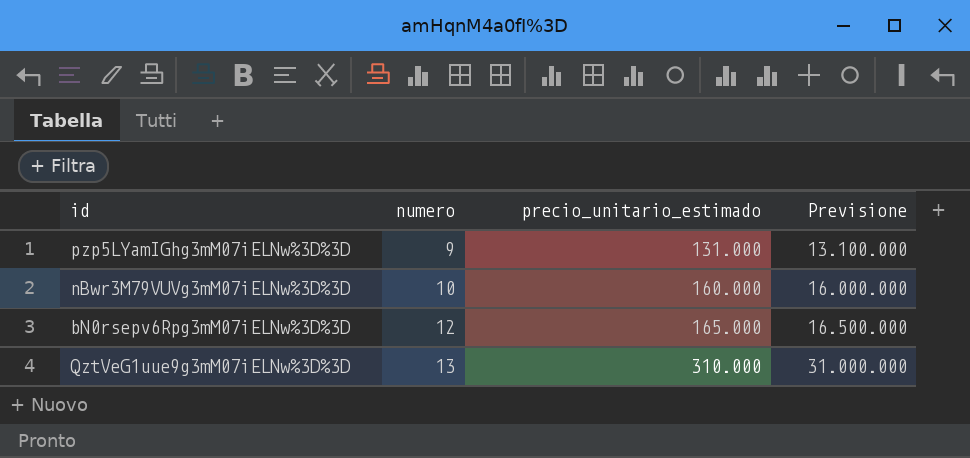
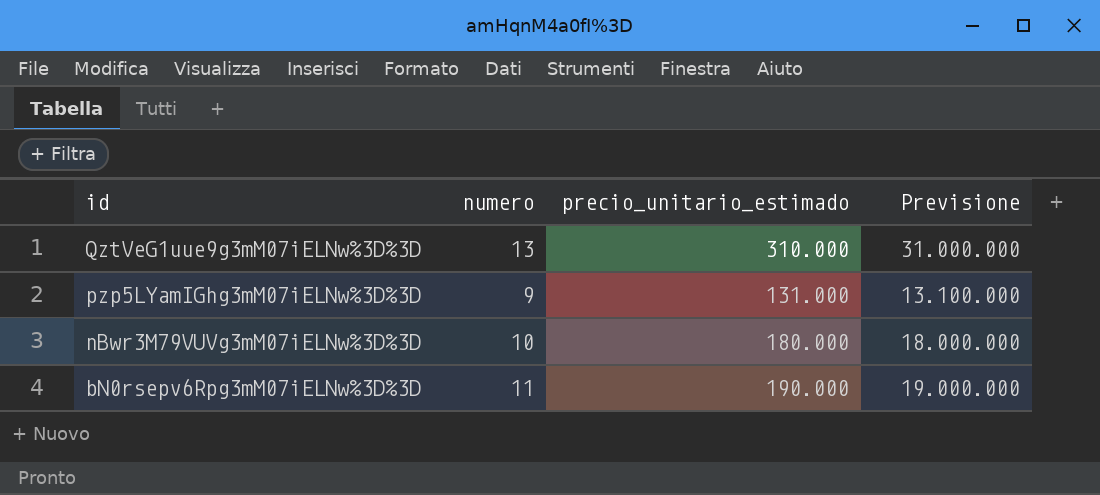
row order: numero ascending -> id descending
nBwr3M79VUVg3mM07iELNw%3D%3D | precio_unitario_estimado: 160.000 -> 180.000
nBwr3M79VUVg3mM07iELNw%3D%3D | Previsione: 16.000.000 -> 18.000.000
bN0rsepv6Rpg3mM07iELNw%3D%3D | numero: 12 -> 11
bN0rsepv6Rpg3mM07iELNw%3D%3D | precio_unitario_estimado: 165.000 -> 190.000
bN0rsepv6Rpg3mM07iELNw%3D%3D | Previsione: 16.500.000 -> 19.000.000

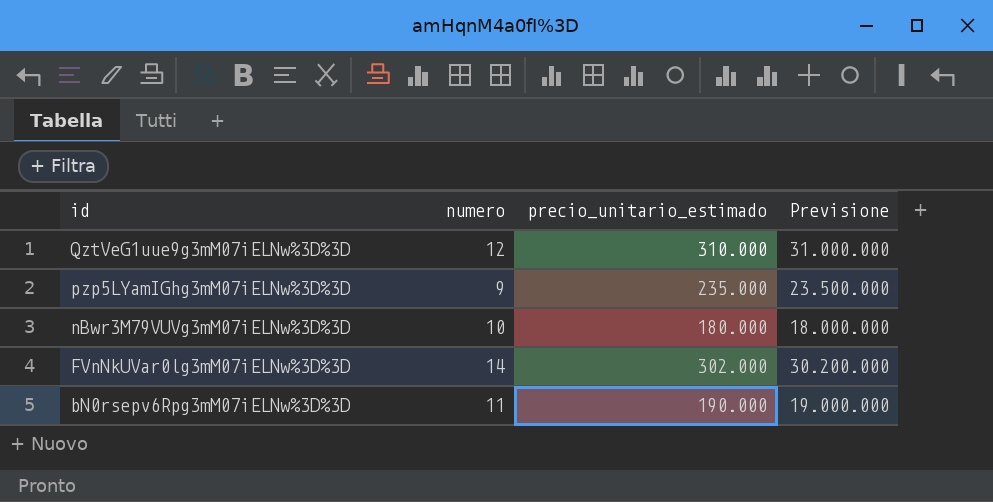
QztVeG1uue9g3mM07iELNw%3D%3D | numero: 13 -> 12
pzp5LYamIGhg3mM07iELNw%3D%3D | precio_unitario_estimado: 131.000 -> 235.000
pzp5LYamIGhg3mM07iELNw%3D%3D | Previsione: 13.100.000 -> 23.500.000
row FVnNkUVar0lg3mM07iELNw%3D%3D: none -> 14 | 302.000 | 30.200.000

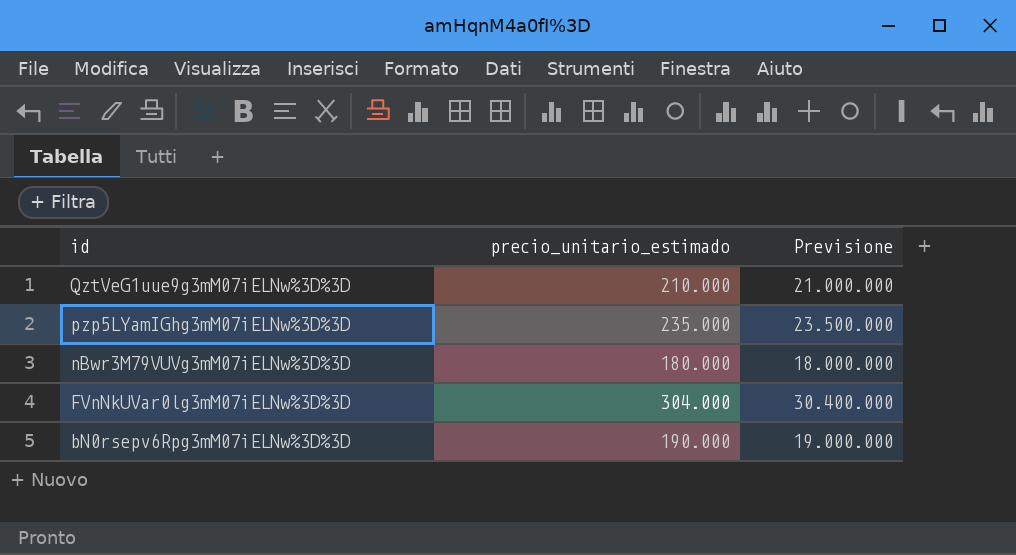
column numero | position: 2 -> none
QztVeG1uue9g3mM07iELNw%3D%3D | precio_unitario_estimado: 310.000 -> 210.000
QztVeG1uue9g3mM07iELNw%3D%3D | Previsione: 31.000.000 -> 21.000.000
FVnNkUVar0lg3mM07iELNw%3D%3D | precio_unitario_estimado: 302.000 -> 304.000
FVnNkUVar0lg3mM07iELNw%3D%3D | Previsione: 30.200.000 -> 30.400.000

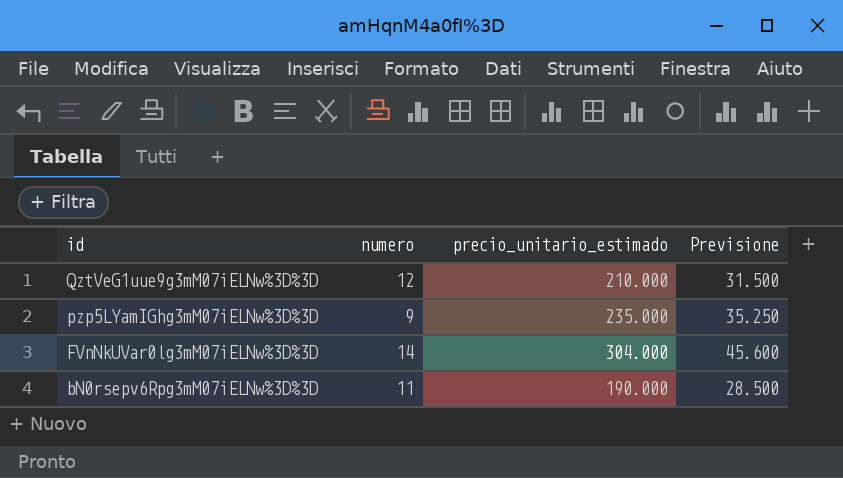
column numero | position: none -> 2
column Previsione | formula: [precio_unitario_estimado] * 100 -> [precio_unitario_estimado] * 0,15
row nBwr3M79VUVg3mM07iELNw%3D%3D: 180.000 | 18.000.000 -> none

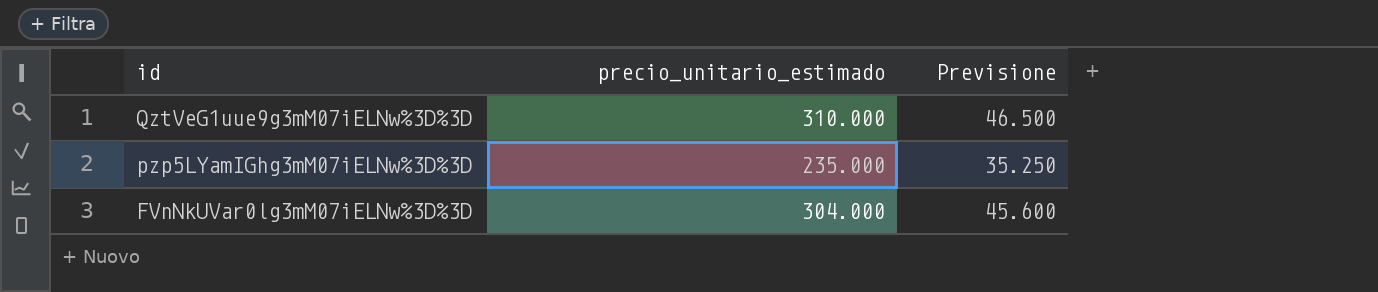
column numero | position: 2 -> none
row bN0rsepv6Rpg3mM07iELNw%3D%3D: 11 | 190.000 | 28.500 -> none
QztVeG1uue9g3mM07iELNw%3D%3D | precio_unitario_estimado: 210.000 -> 310.000
QztVeG1uue9g3mM07iELNw%3D%3D | Previsione: 31.500 -> 46.500

